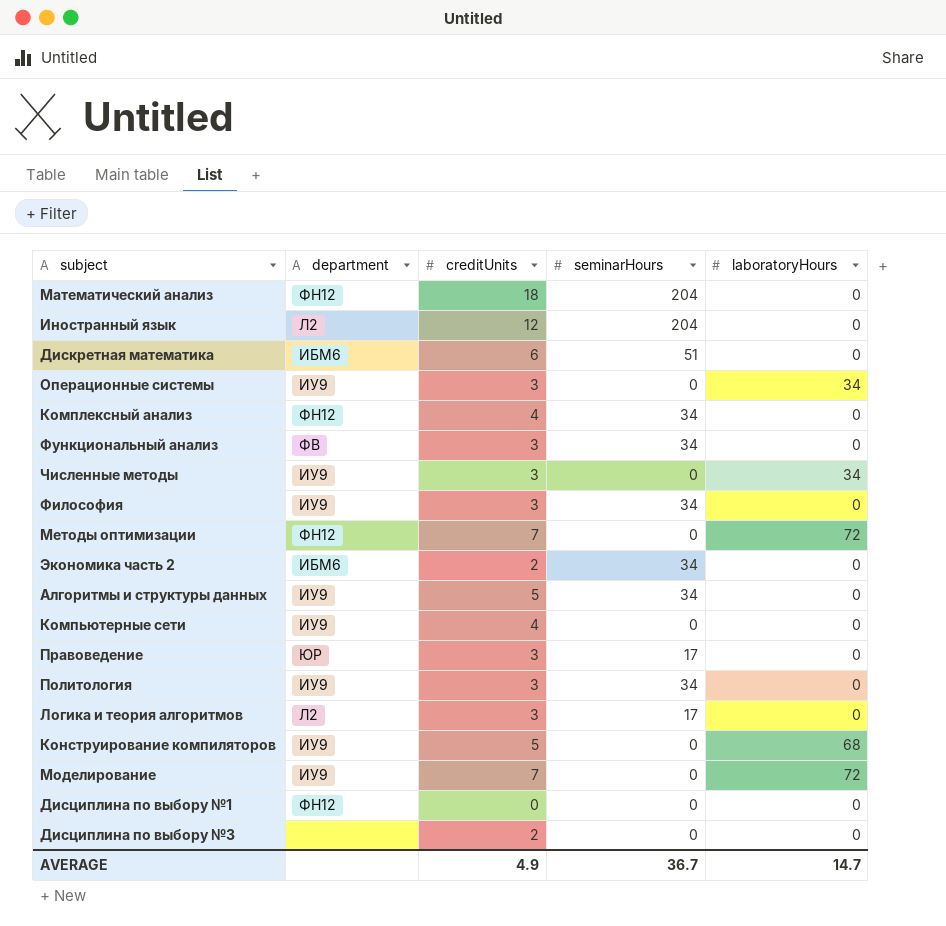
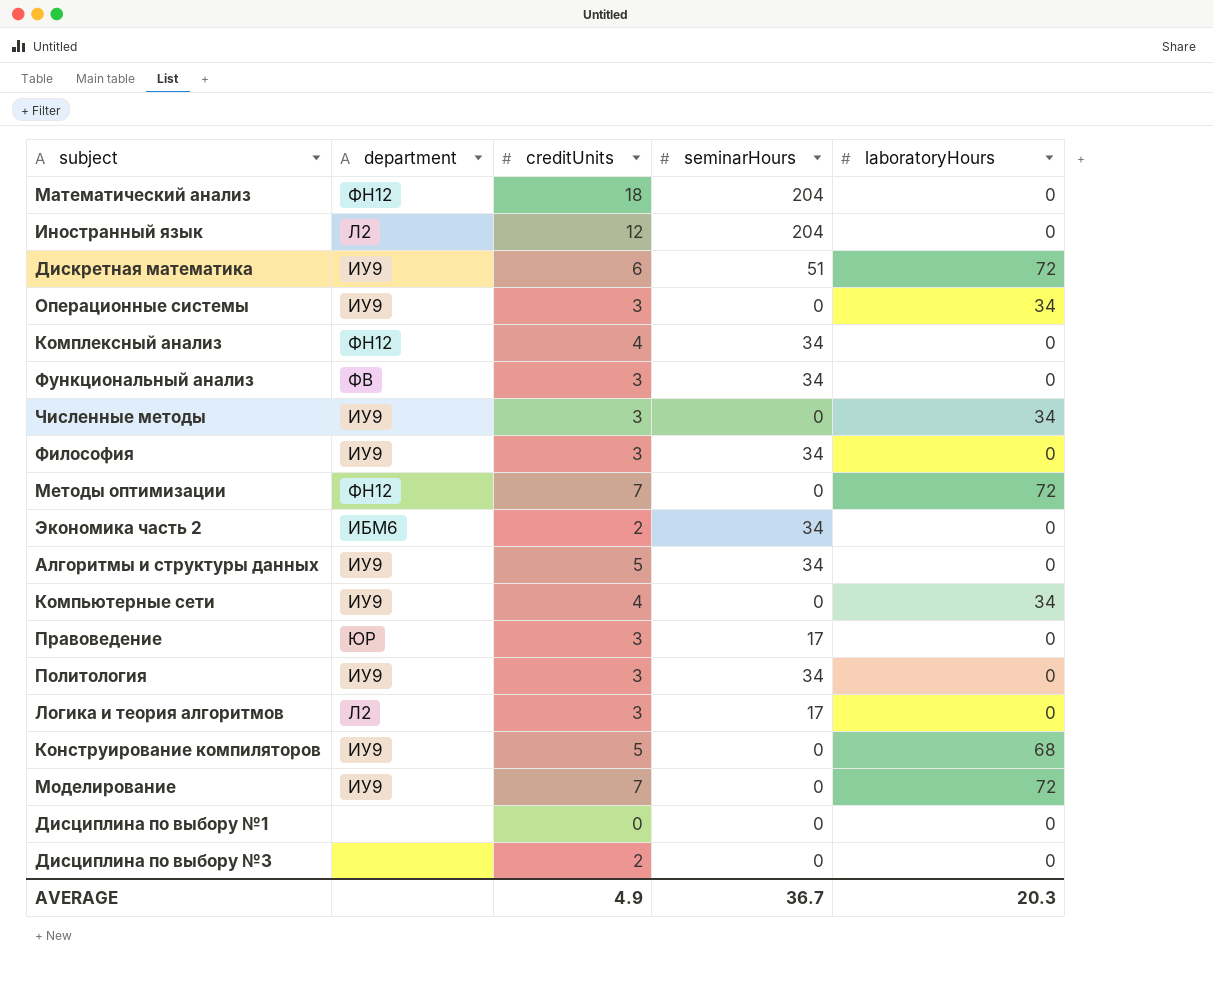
Дискретная математика | department: ИБМ6 -> ИУ9
Дискретная математика | laboratoryHours: 0 -> 72
Компьютерные сети | laboratoryHours: 0 -> 34
Дисциплина по выбору №1 | department: ФН12 -> none
AVERAGE | laboratoryHours: 14.7 -> 20.3

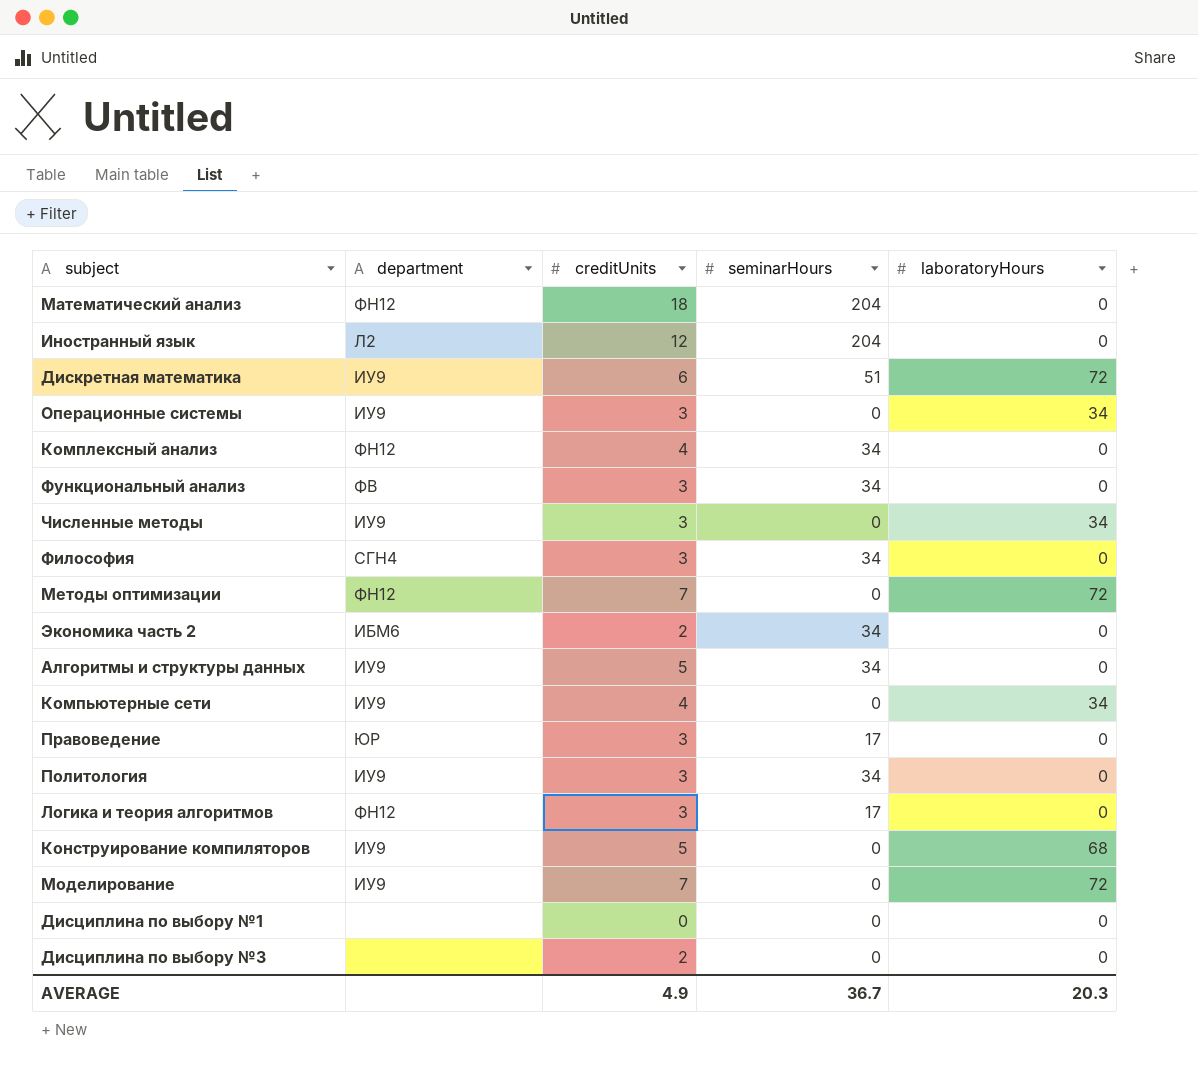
Философия | department: ИУ9 -> СГН4
Логика и теория алгоритмов | department: Л2 -> ФН12

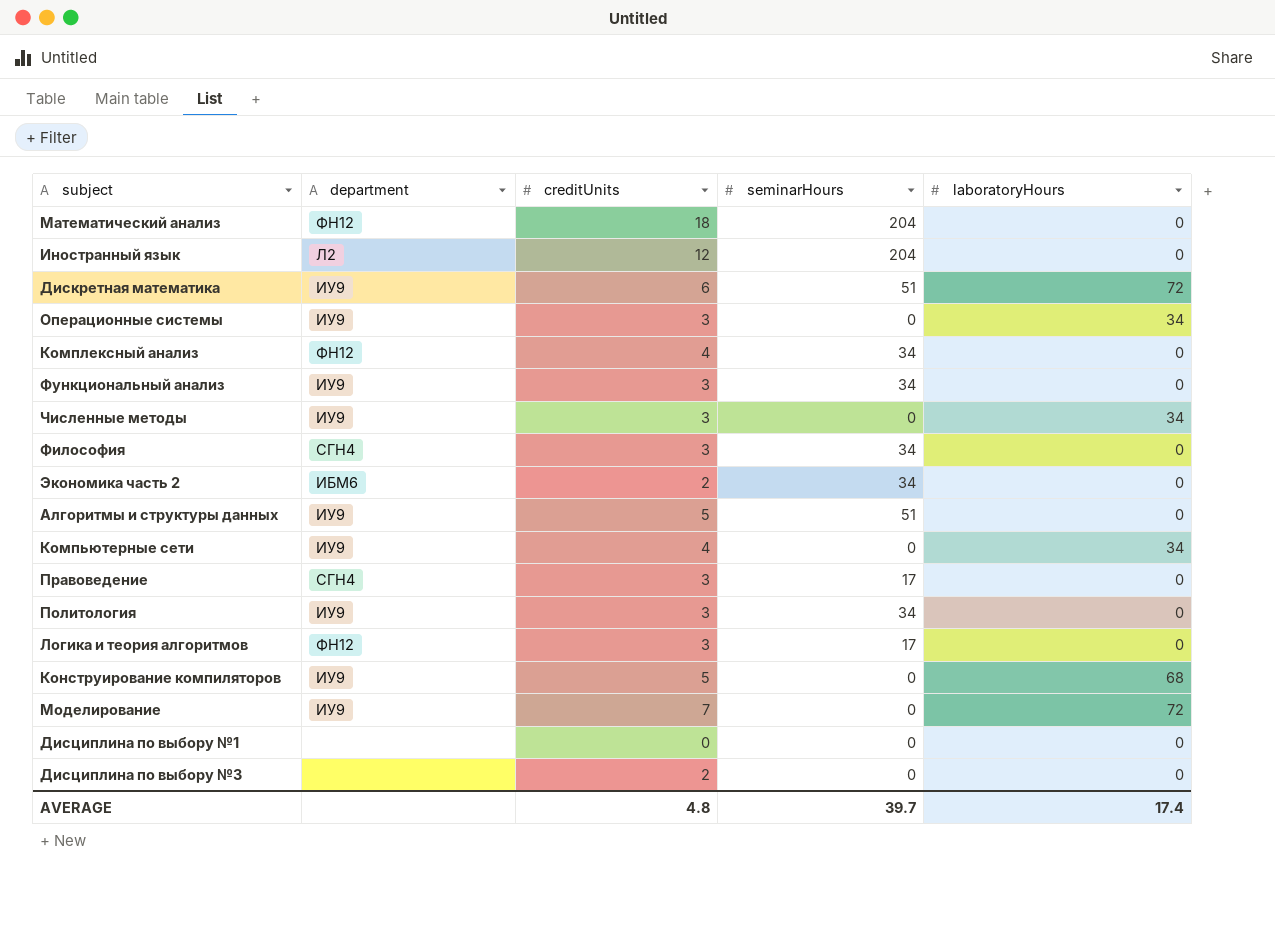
row Методы оптимизации: ФН12 | 7 | 0 | 72 -> none
Функциональный анализ | department: ФВ -> ИУ9
Алгоритмы и структуры данных | seminarHours: 34 -> 51
Правоведение | department: ЮР -> СГН4
AVERAGE | creditUnits: 4.9 -> 4.8
AVERAGE | seminarHours: 36.7 -> 39.7
AVERAGE | laboratoryHours: 20.3 -> 17.4

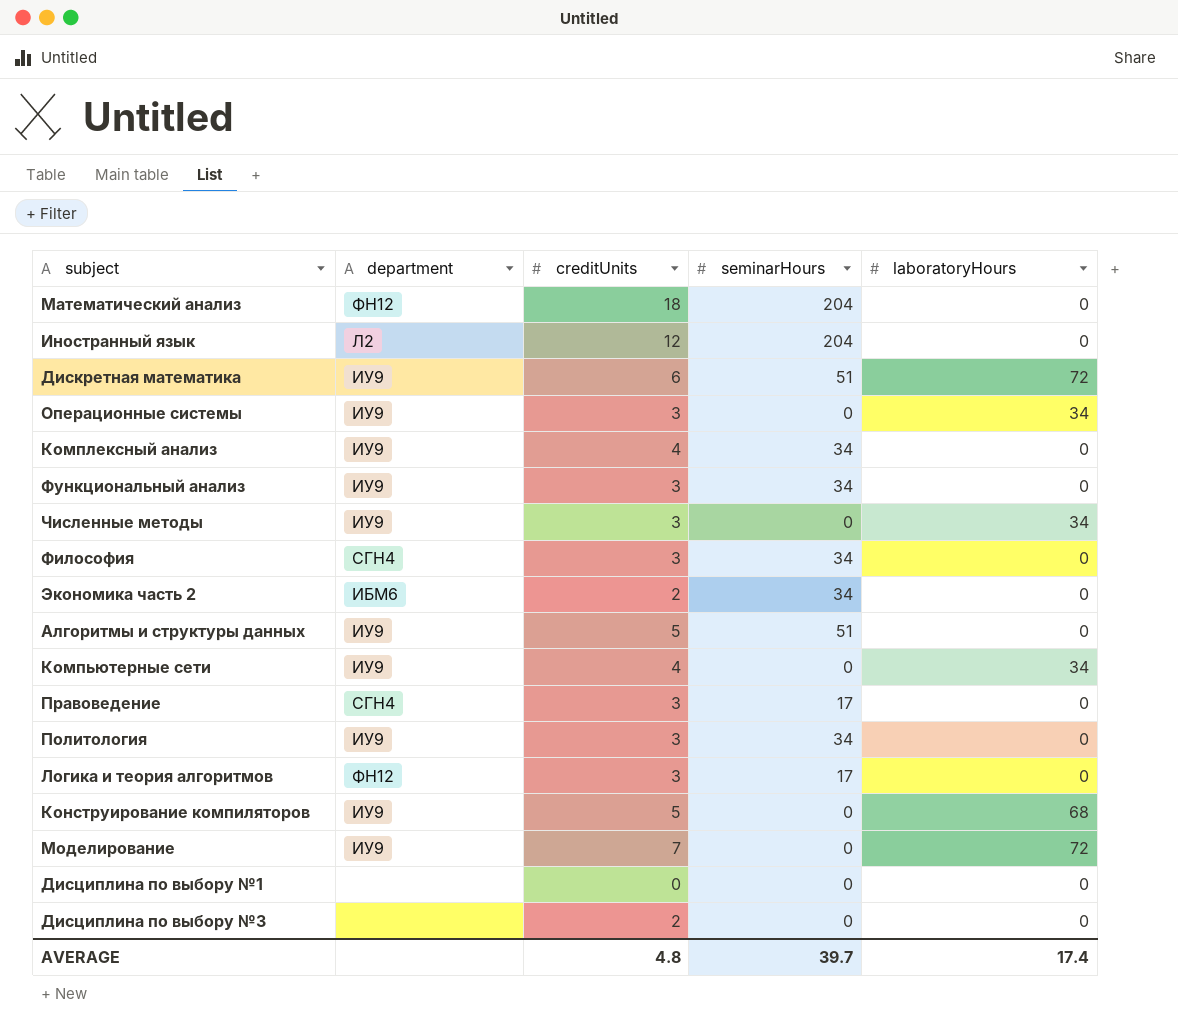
Комплексный анализ | department: ФН12 -> ИУ9

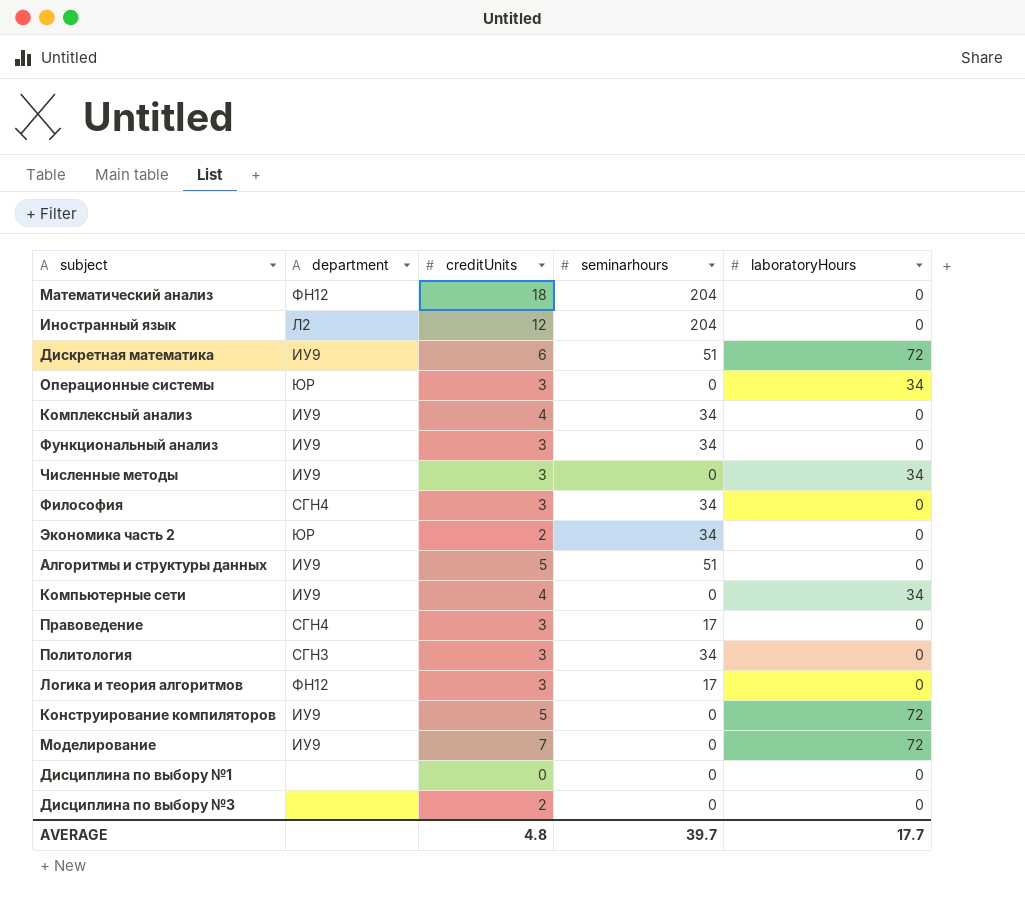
column name: seminarHours -> seminarhours
Операционные системы | department: ИУ9 -> ЮР
Экономика часть 2 | department: ИБМ6 -> ЮР
Политология | department: ИУ9 -> СГН3
Конструирование компиляторов | laboratoryHours: 68 -> 72
AVERAGE | laboratoryHours: 17.4 -> 17.7

